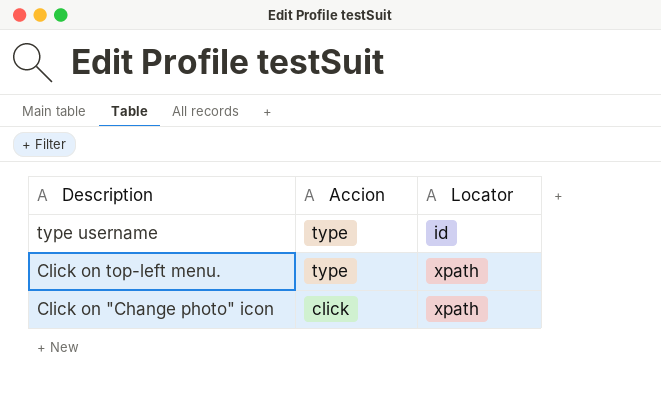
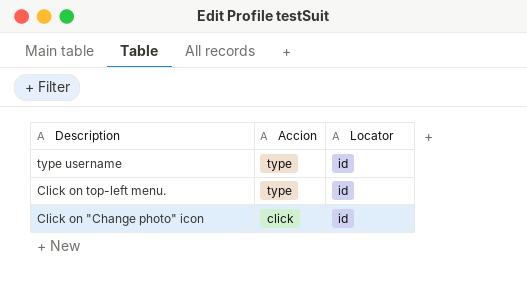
Click on top-left menu. | Locator: xpath -> id
Click on "Change photo" icon | Locator: xpath -> id

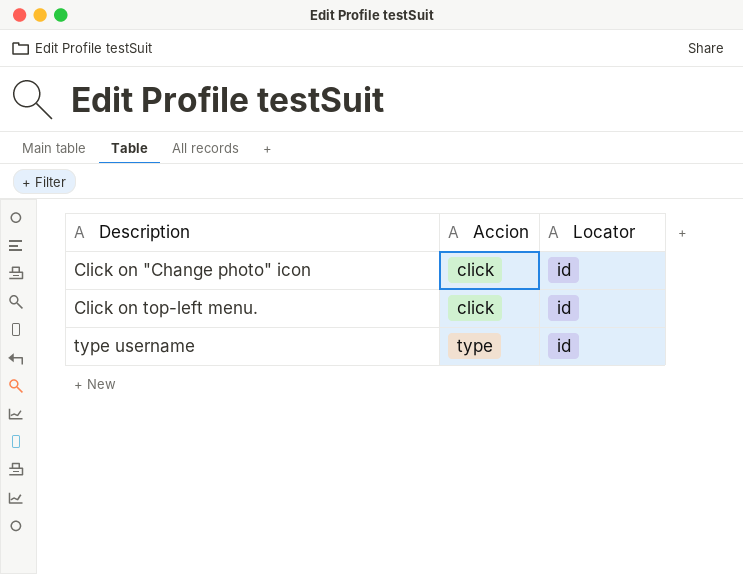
row order: Description descending -> Description ascending
Click on top-left menu. | Accion: type -> click

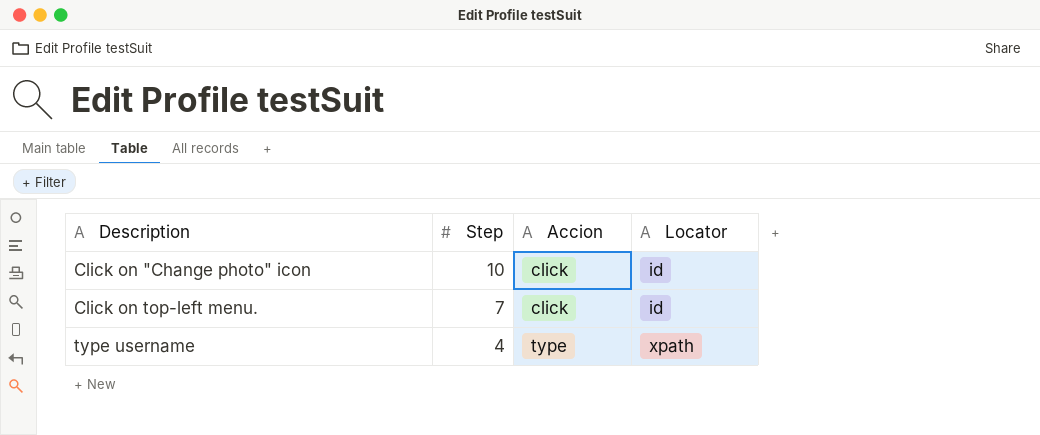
column Step | position: none -> 2
type username | Locator: id -> xpath

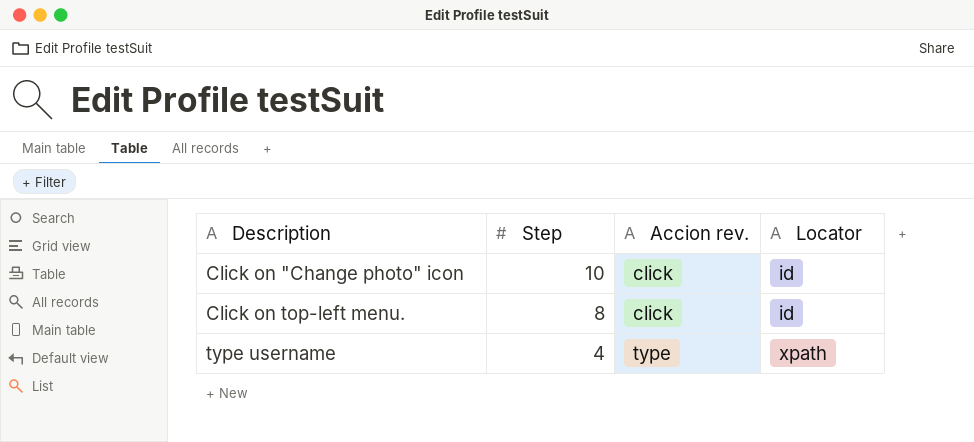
column name: Accion -> Accion rev.
Click on top-left menu. | Step: 7 -> 8

